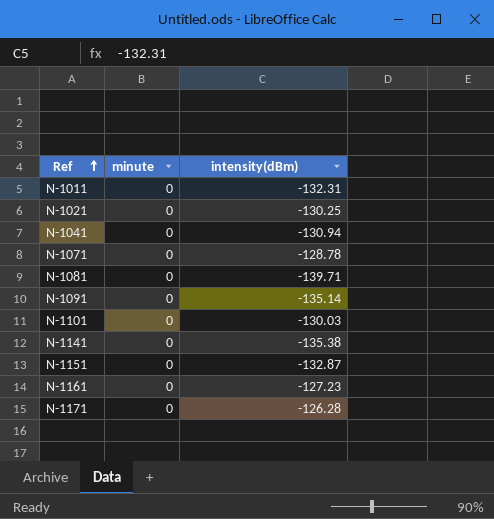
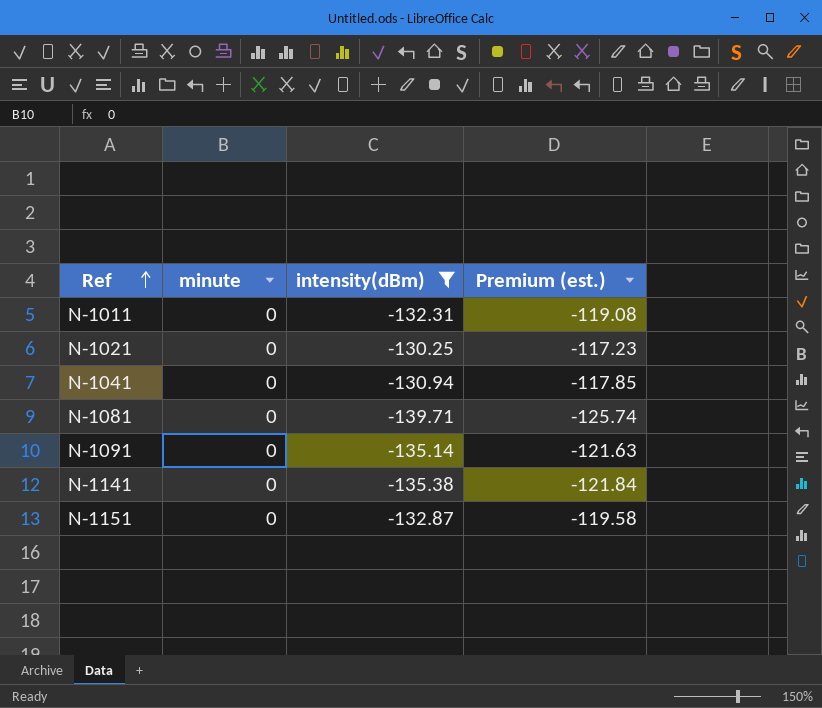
filter: none -> intensity(dBm) <= -130.25
column Premium (est.) | formula: none -> [intensity(dBm)] * 0.9

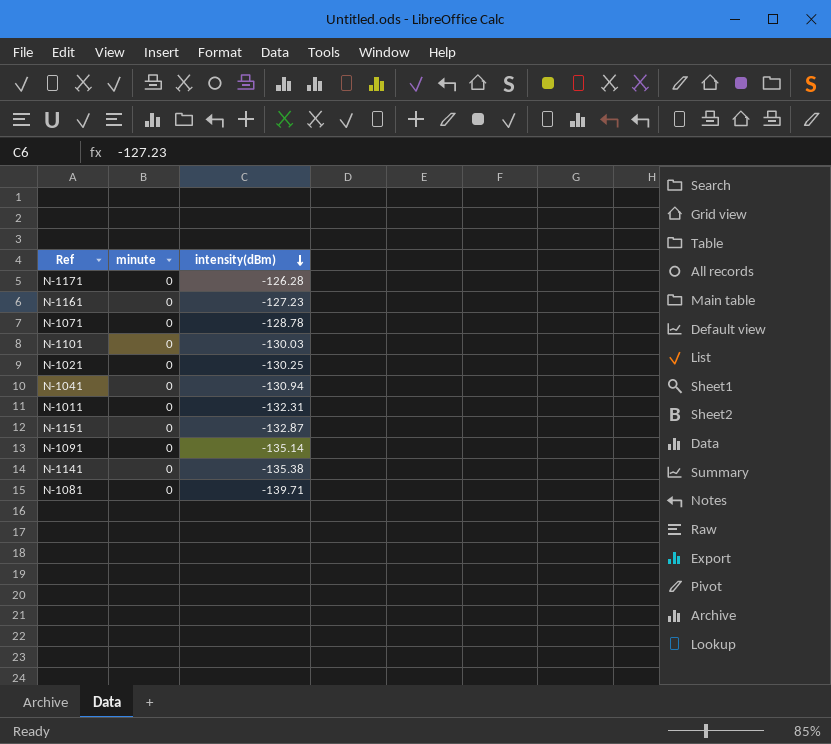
filter: intensity(dBm) <= -130.25 -> none
row order: Ref ascending -> intensity(dBm) descending
column Premium (est.) | formula: [intensity(dBm)] * 0.9 -> none

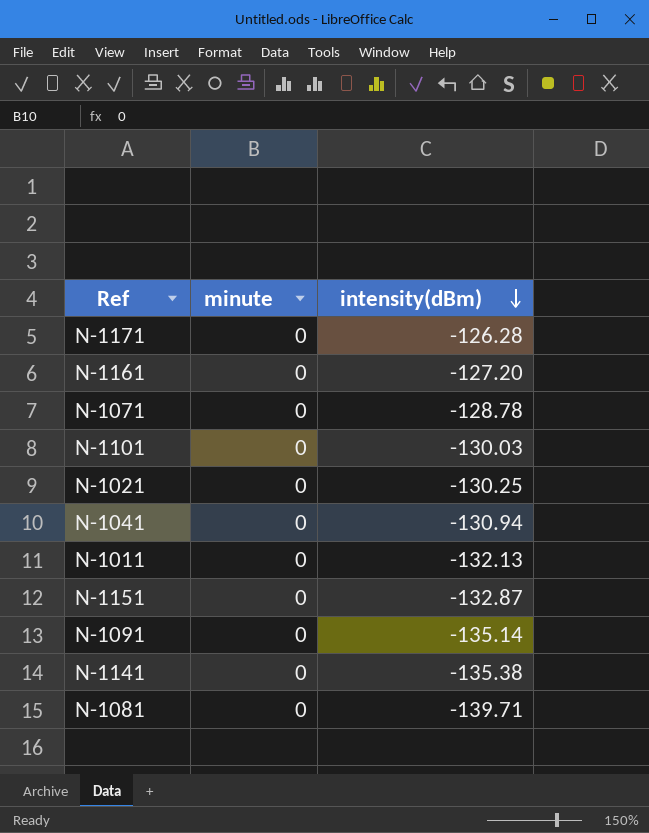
N-1161 | intensity(dBm): -127.23 -> -127.20
N-1011 | intensity(dBm): -132.31 -> -132.13

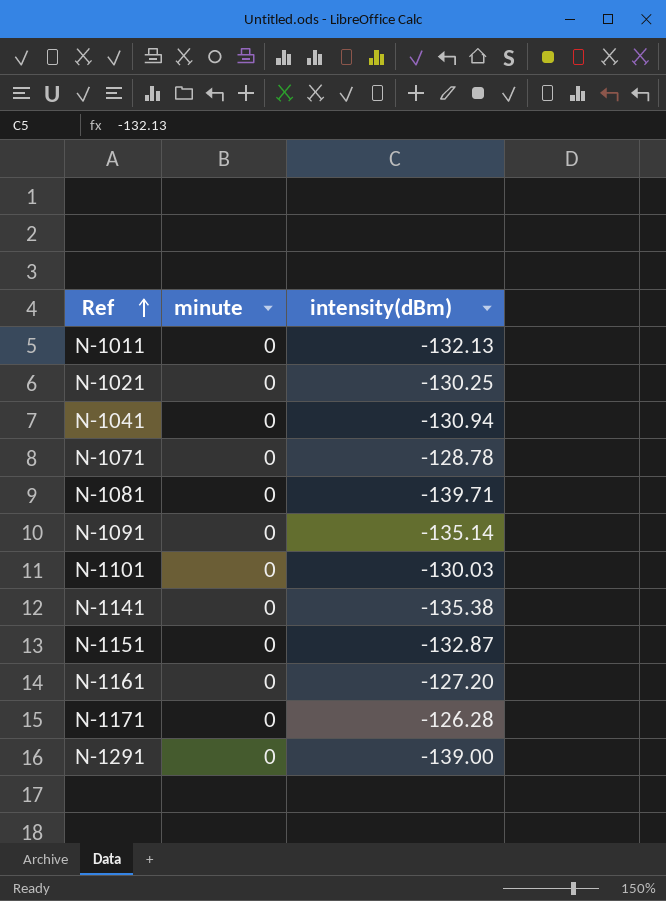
row order: intensity(dBm) descending -> Ref ascending
row N-1291: none -> 0 | -139.00

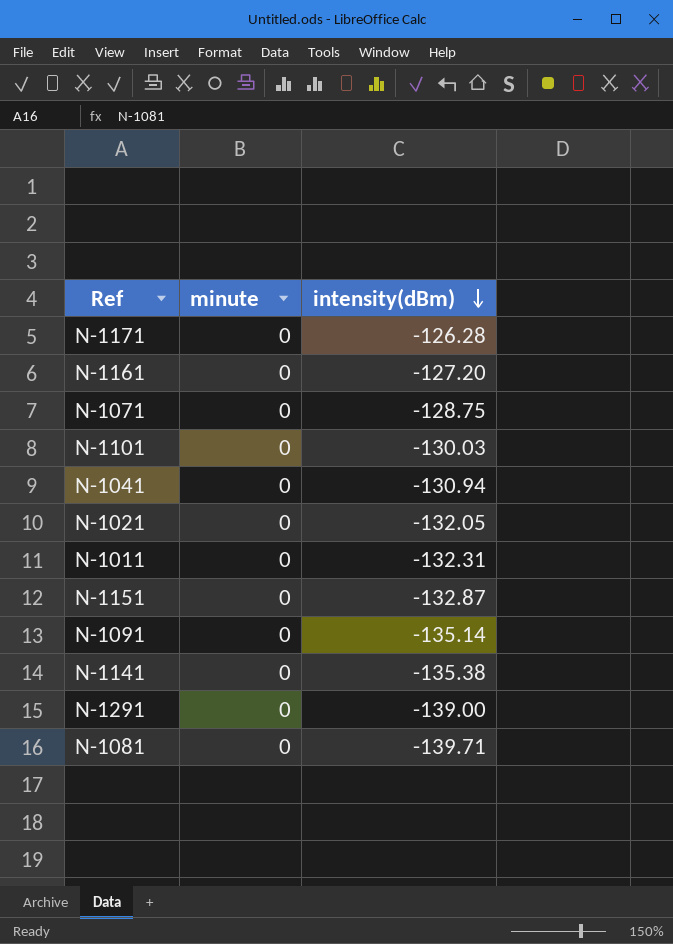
row order: Ref ascending -> intensity(dBm) descending
N-1071 | intensity(dBm): -128.78 -> -128.75
N-1021 | intensity(dBm): -130.25 -> -132.05
N-1011 | intensity(dBm): -132.13 -> -132.31

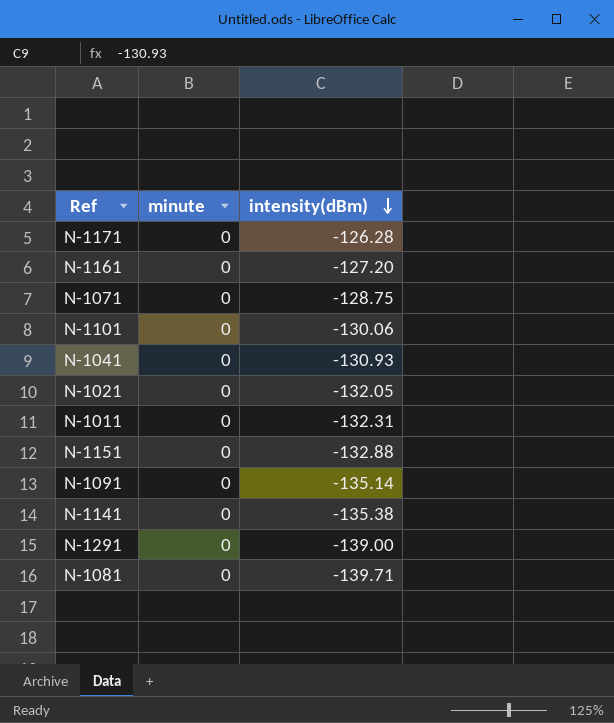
N-1101 | intensity(dBm): -130.03 -> -130.06
N-1041 | intensity(dBm): -130.94 -> -130.93
N-1151 | intensity(dBm): -132.87 -> -132.88

